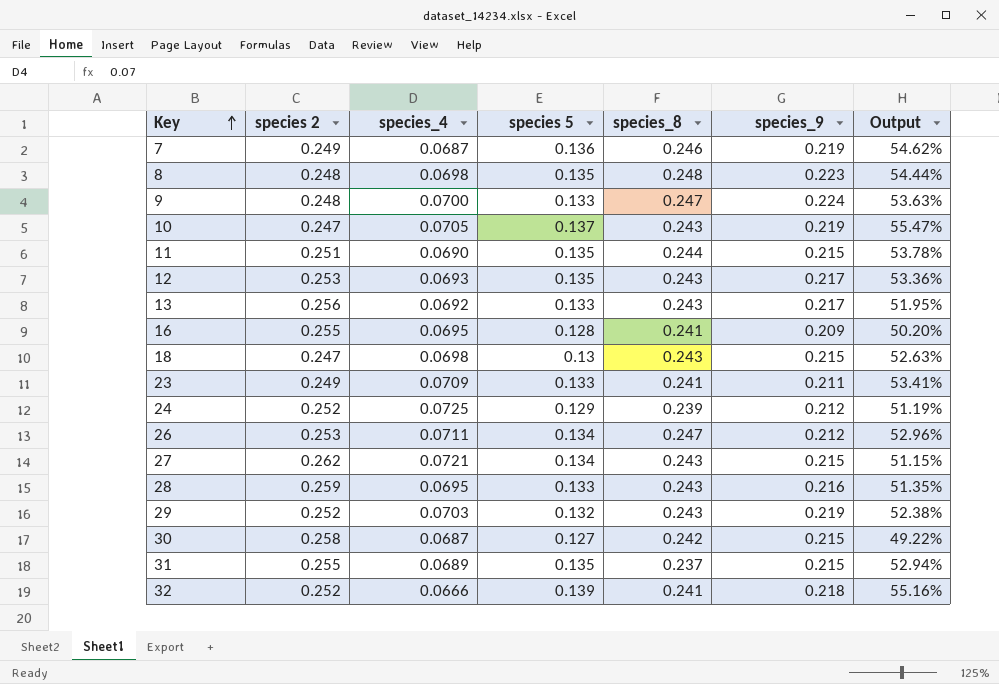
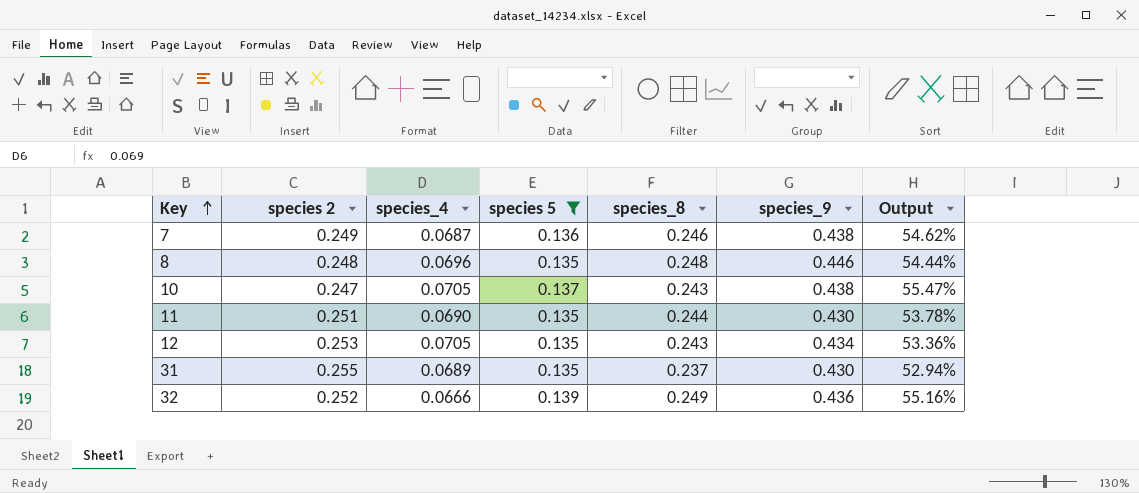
filter: none -> species 5 >= 0.135
7 | species_9: 0.219 -> 0.438
8 | species_4: 0.0698 -> 0.0696
8 | species_9: 0.223 -> 0.446
10 | species_9: 0.219 -> 0.438
11 | species_9: 0.215 -> 0.430
12 | species_4: 0.0693 -> 0.0705
12 | species_9: 0.217 -> 0.434
31 | species_9: 0.215 -> 0.430
32 | species_8: 0.241 -> 0.249
32 | species_9: 0.218 -> 0.436

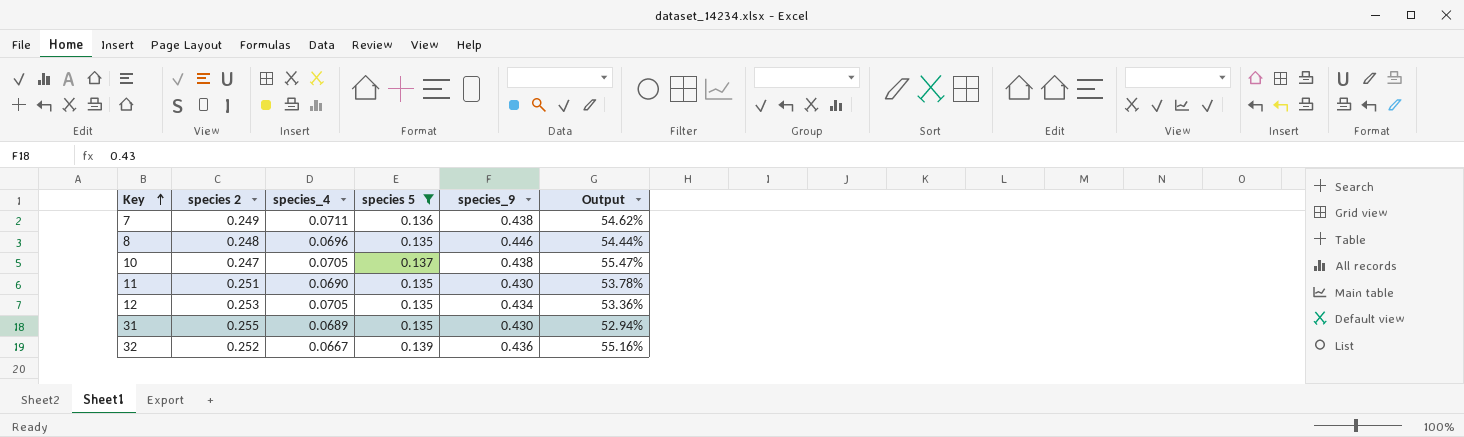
column species_8 | position: 5 -> none
7 | species_4: 0.0687 -> 0.0711
32 | species_4: 0.0666 -> 0.0667

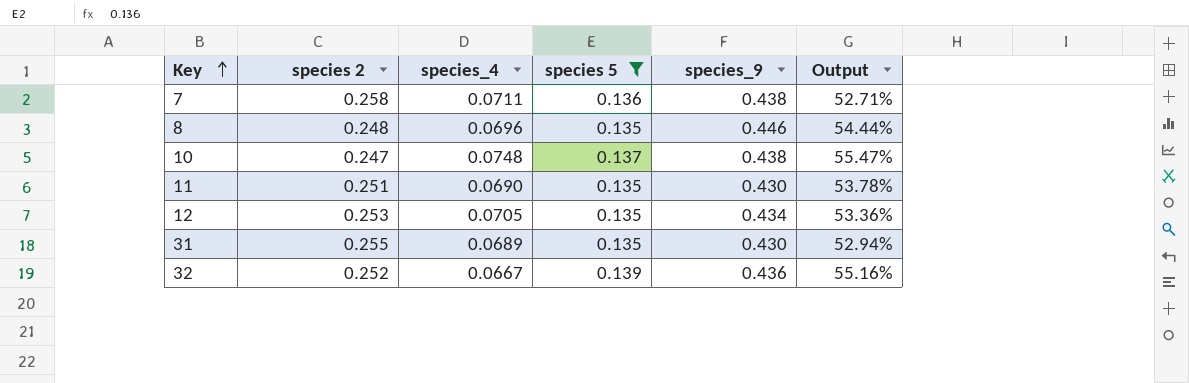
7 | species 2: 0.249 -> 0.258
7 | Output: 54.62% -> 52.71%
10 | species_4: 0.0705 -> 0.0748

